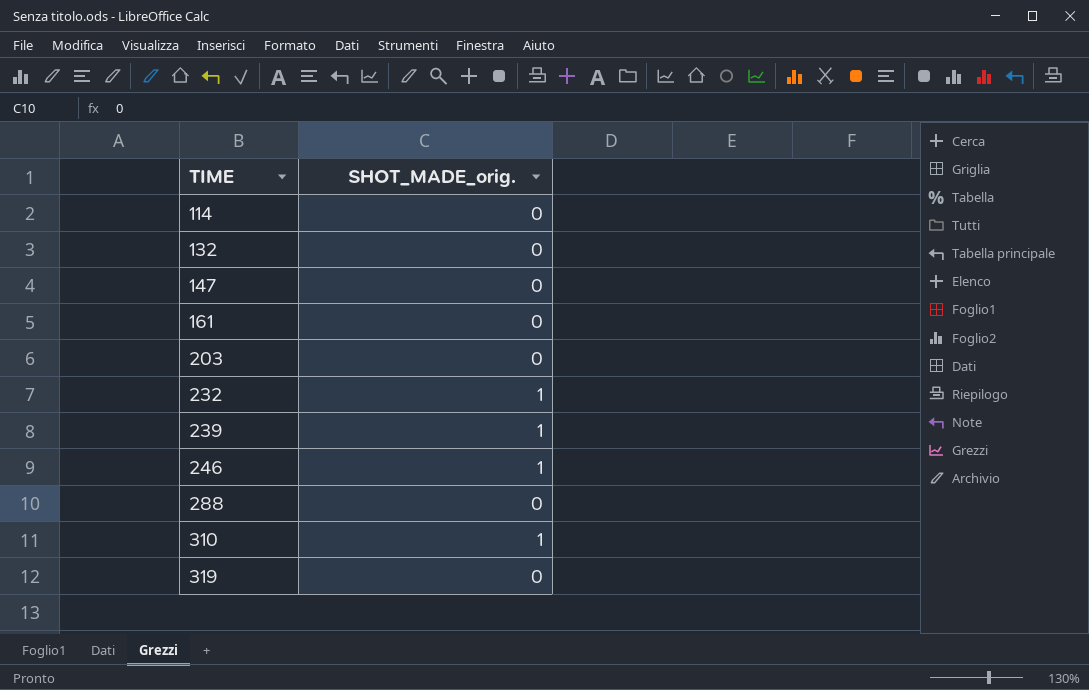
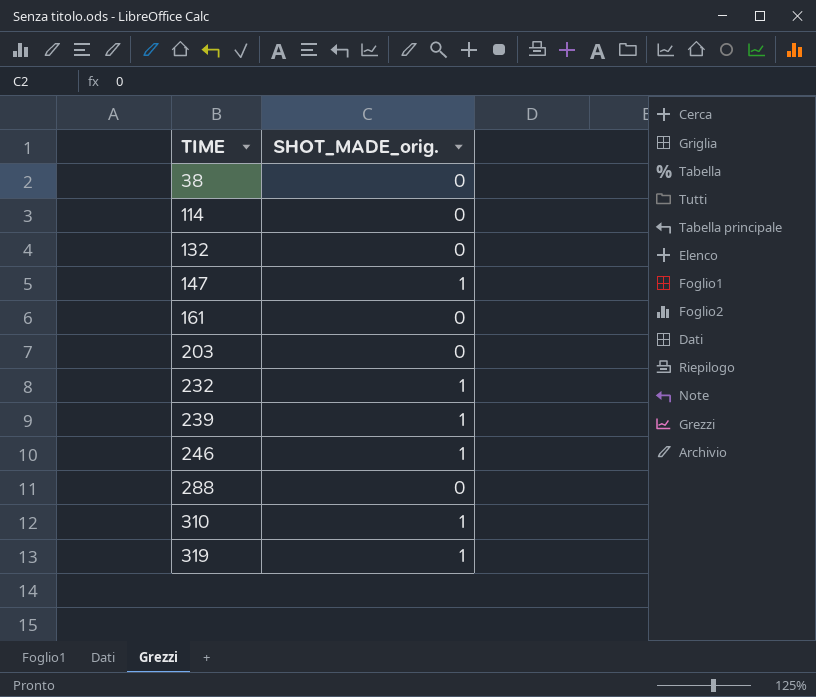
row 38: none -> 0
147 | SHOT_MADE_orig.: 0 -> 1
319 | SHOT_MADE_orig.: 0 -> 1

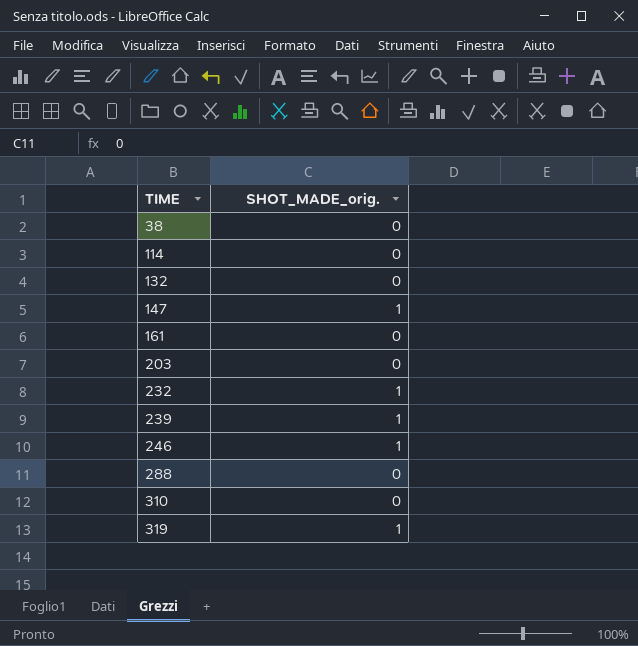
310 | SHOT_MADE_orig.: 1 -> 0

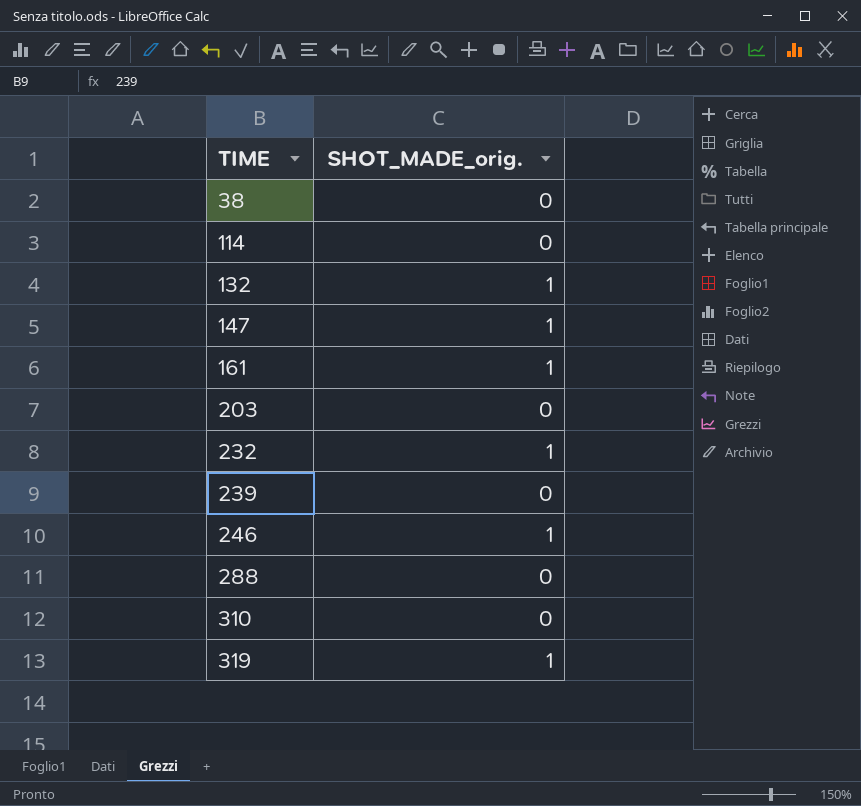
132 | SHOT_MADE_orig.: 0 -> 1
161 | SHOT_MADE_orig.: 0 -> 1
239 | SHOT_MADE_orig.: 1 -> 0

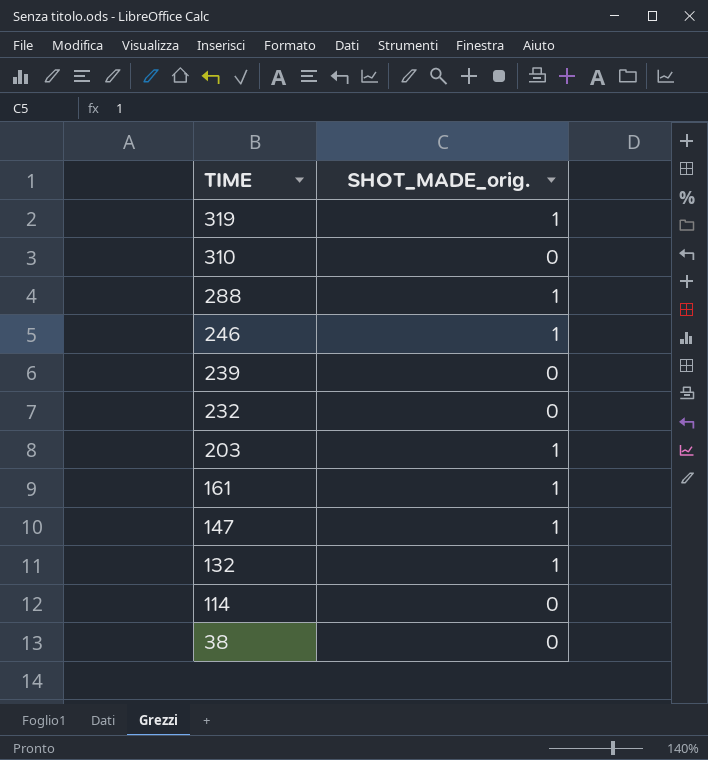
row order: TIME ascending -> TIME descending
288 | SHOT_MADE_orig.: 0 -> 1
232 | SHOT_MADE_orig.: 1 -> 0
203 | SHOT_MADE_orig.: 0 -> 1

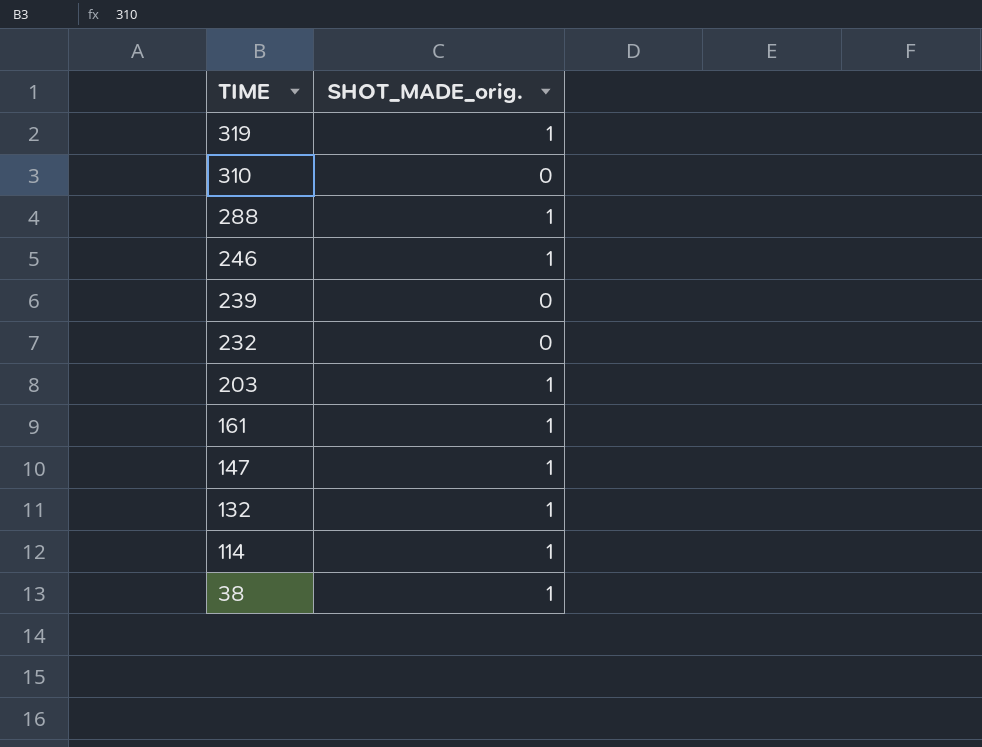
114 | SHOT_MADE_orig.: 0 -> 1
38 | SHOT_MADE_orig.: 0 -> 1

